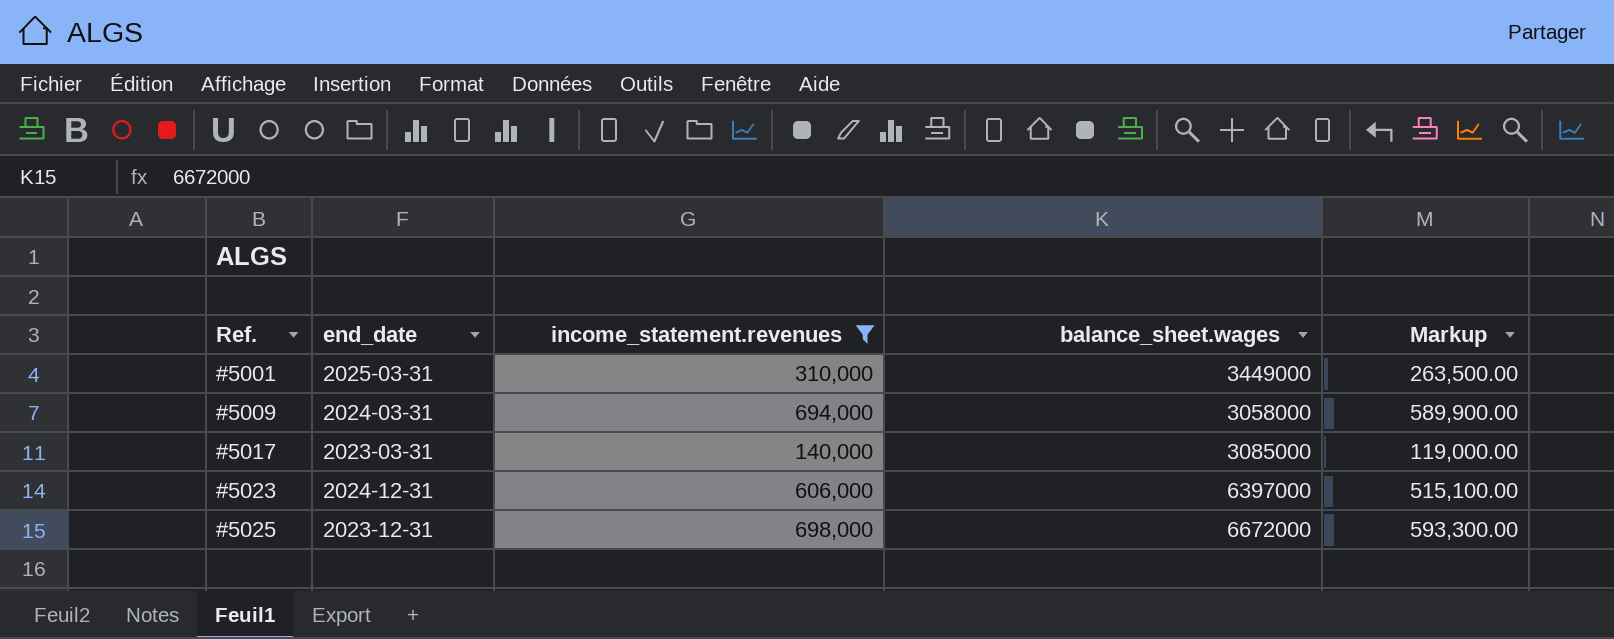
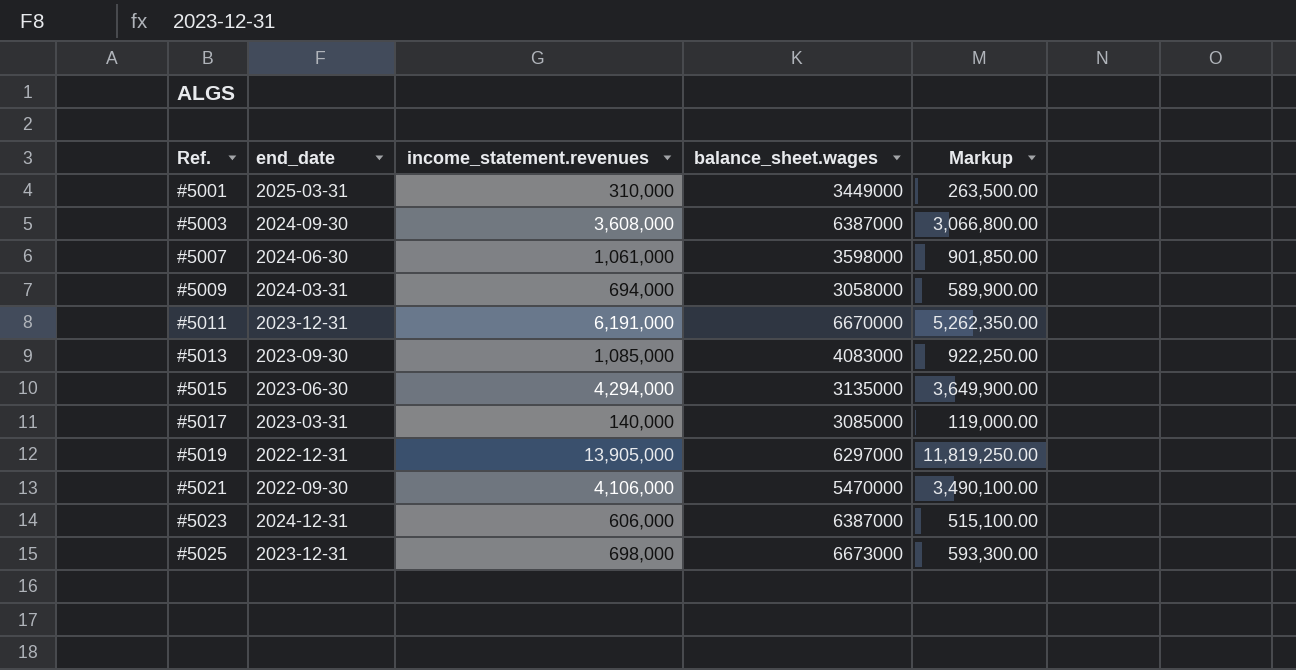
filter: income_statement.revenues <= 698,000 -> none
#5023 | balance_sheet.wages: 6397000 -> 6387000
#5025 | balance_sheet.wages: 6672000 -> 6673000

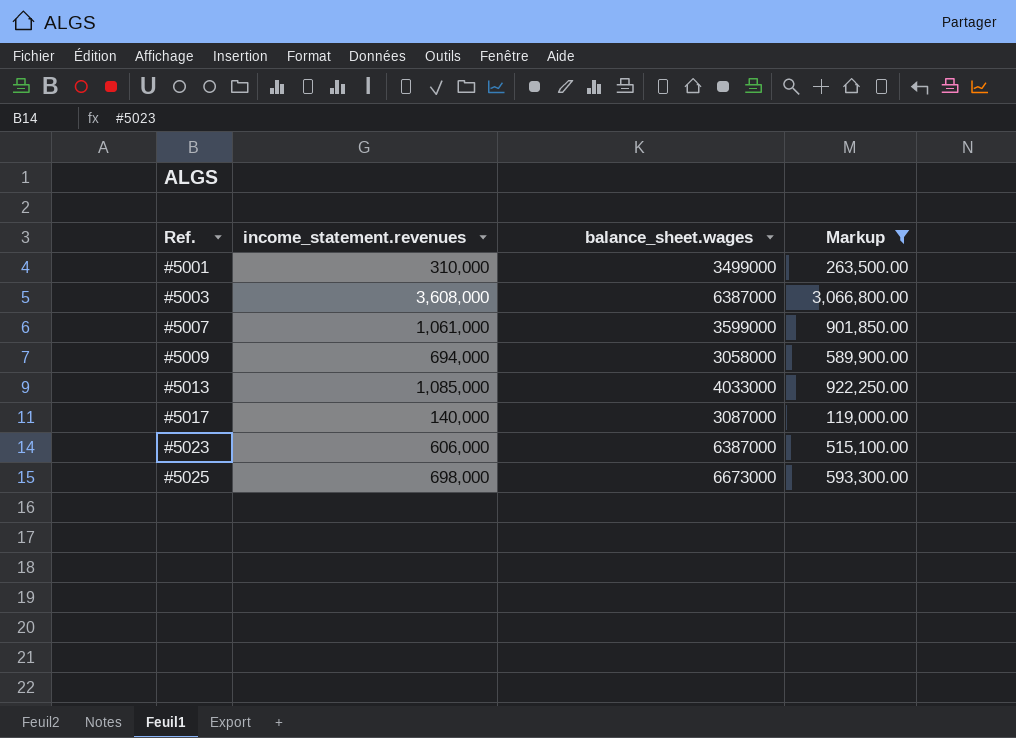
filter: none -> Markup <= 3,066,800.00
column end_date | position: 2 -> none
#5001 | balance_sheet.wages: 3449000 -> 3499000
#5007 | balance_sheet.wages: 3598000 -> 3599000
#5013 | balance_sheet.wages: 4083000 -> 4033000
#5017 | balance_sheet.wages: 3085000 -> 3087000

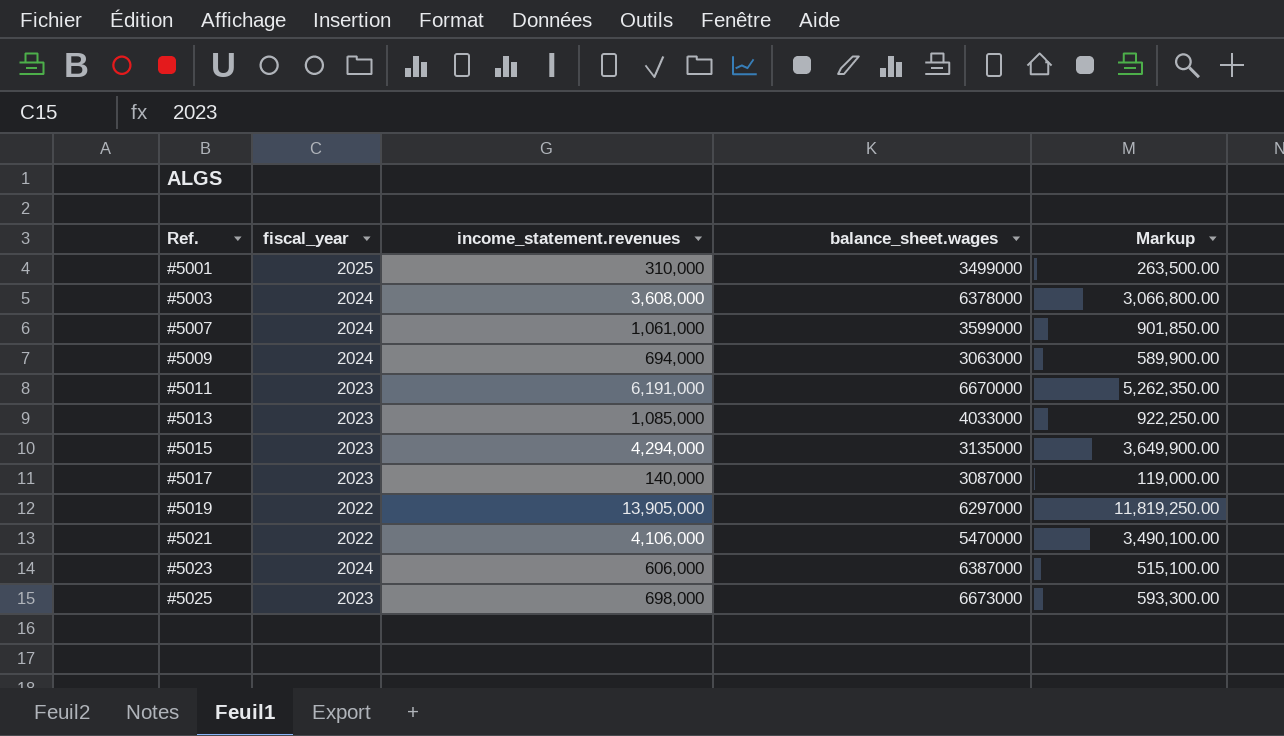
filter: Markup <= 3,066,800.00 -> none
column fiscal_year | position: none -> 2
#5003 | balance_sheet.wages: 6387000 -> 6378000
#5009 | balance_sheet.wages: 3058000 -> 3063000

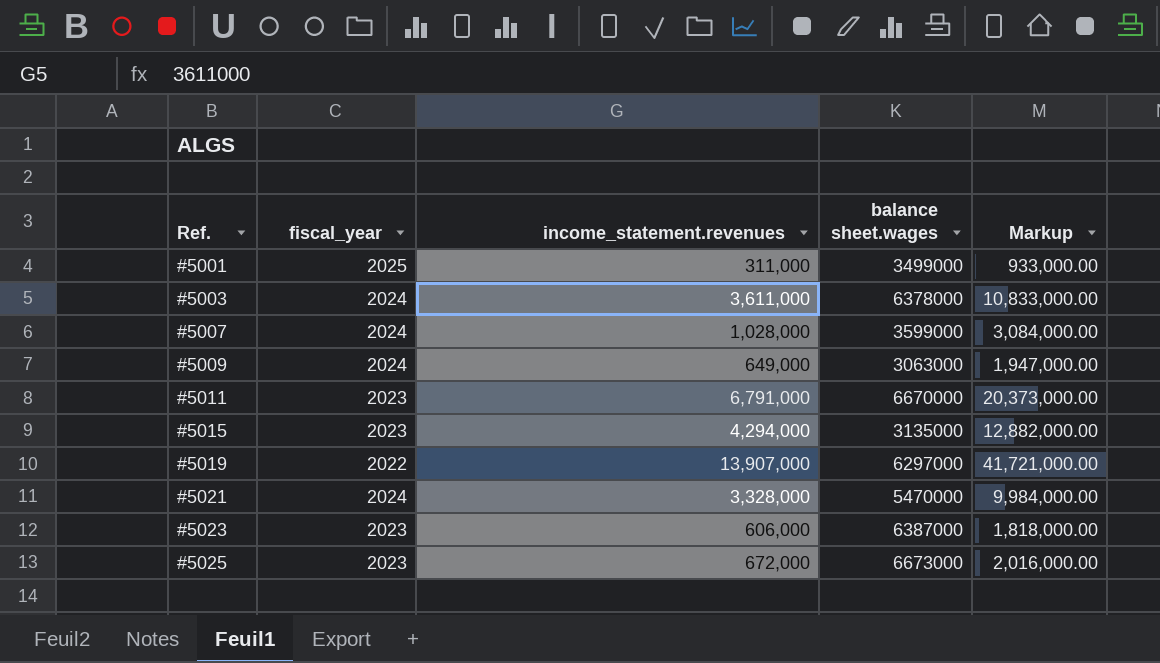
column name: balance_sheet.wages -> balance sheet.wages
column Markup | formula: [income_statement.revenues] * 0.85 -> [income_statement.revenues] * 3
row #5013: 2023 | 1,085,000 | 4033000 | 922,250.00 -> none
row #5017: 2023 | 140,000 | 3087000 | 119,000.00 -> none
#5001 | income_statement.revenues: 310,000 -> 311,000
#5003 | income_statement.revenues: 3,608,000 -> 3,611,000
#5007 | income_statement.revenues: 1,061,000 -> 1,028,000
#5009 | income_statement.revenues: 694,000 -> 649,000
#5011 | income_statement.revenues: 6,191,000 -> 6,791,000
#5019 | income_statement.revenues: 13,905,000 -> 13,907,000
#5021 | fiscal_year: 2022 -> 2024
#5021 | income_statement.revenues: 4,106,000 -> 3,328,000
#5023 | fiscal_year: 2024 -> 2023
#5025 | income_statement.revenues: 698,000 -> 672,000

